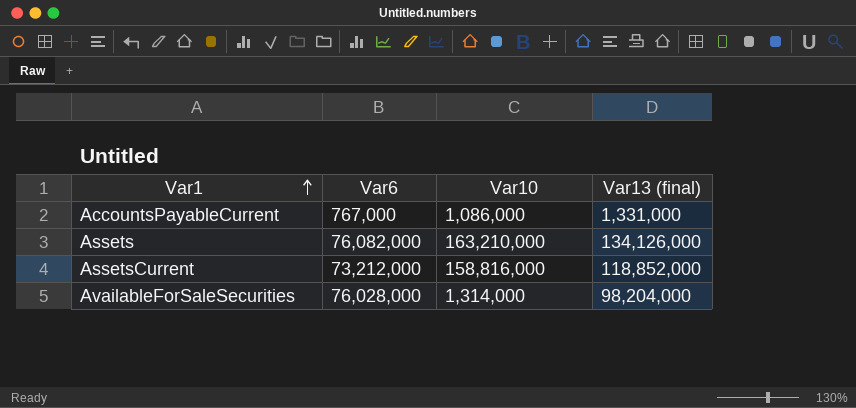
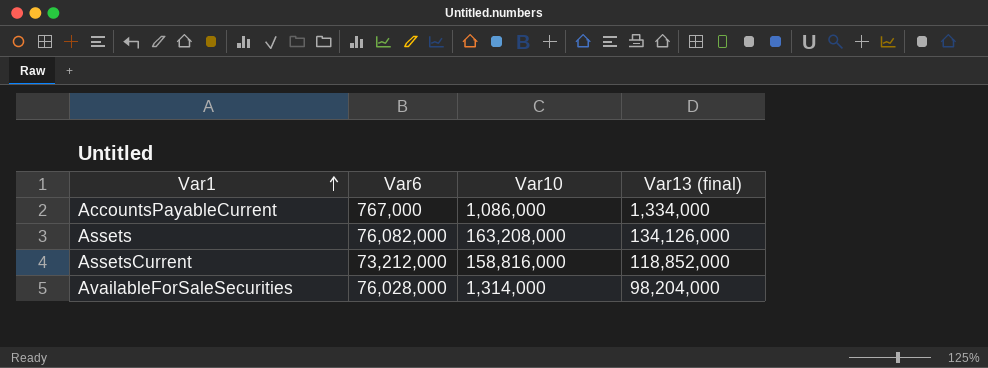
AccountsPayableCurrent | Var13 (final): 1,331,000 -> 1,334,000
Assets | Var10: 163,210,000 -> 163,208,000

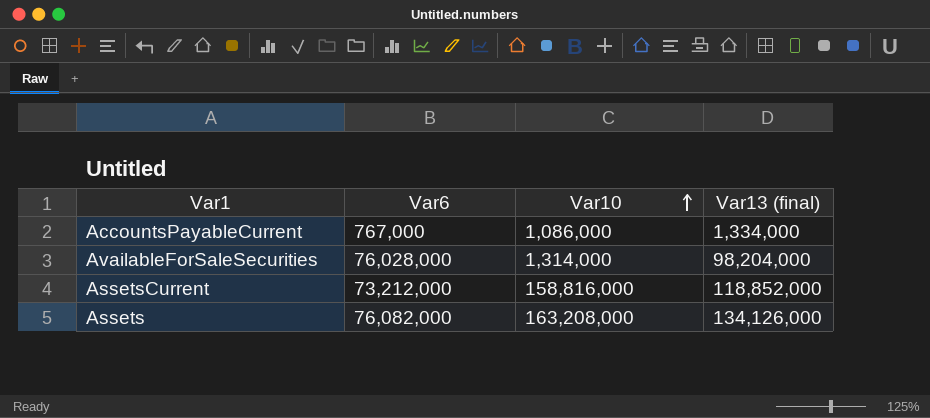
row order: Var1 ascending -> Var10 ascending

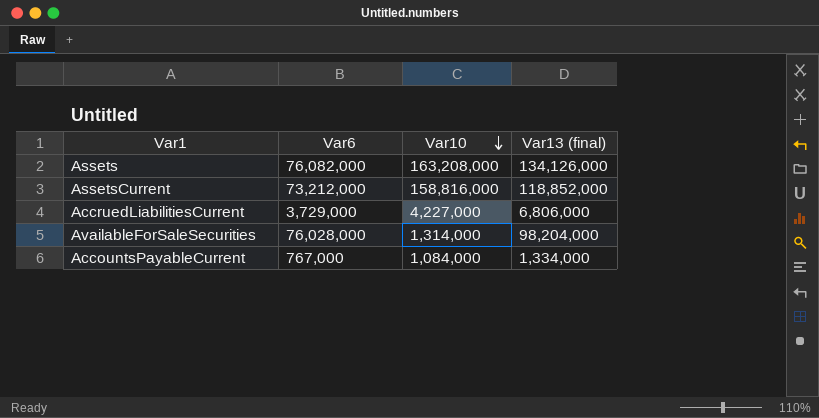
row order: Var10 ascending -> Var10 descending
row AccruedLiabilitiesCurrent: none -> 3,729,000 | 4,227,000 | 6,806,000
AccountsPayableCurrent | Var10: 1,086,000 -> 1,084,000

